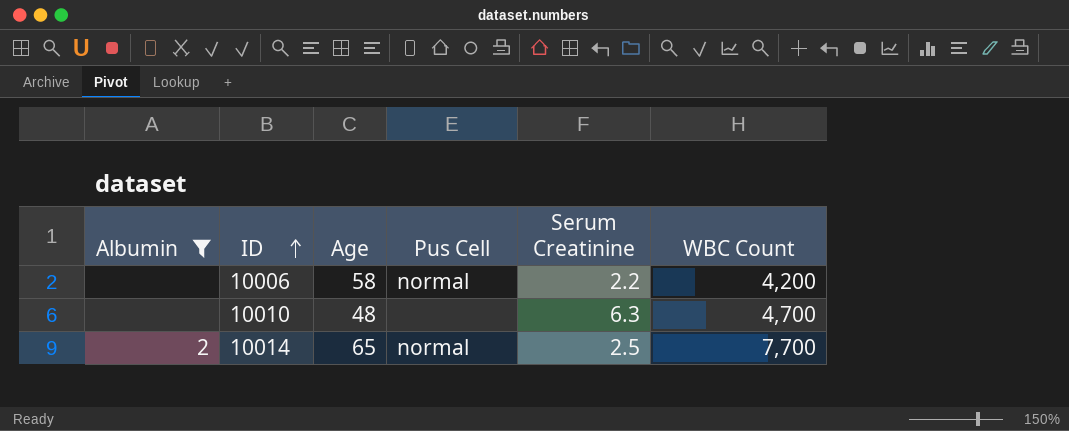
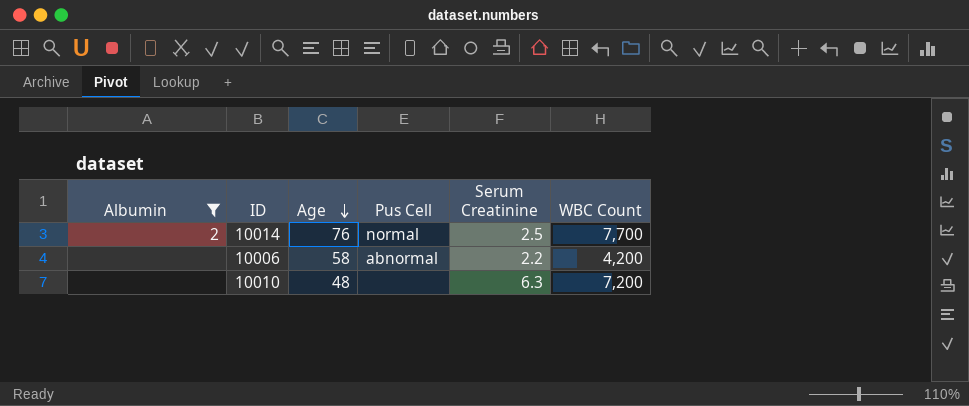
row order: ID ascending -> Age descending
10014 | Age: 65 -> 76
10006 | Pus Cell: normal -> abnormal
10010 | WBC Count: 4,700 -> 7,200

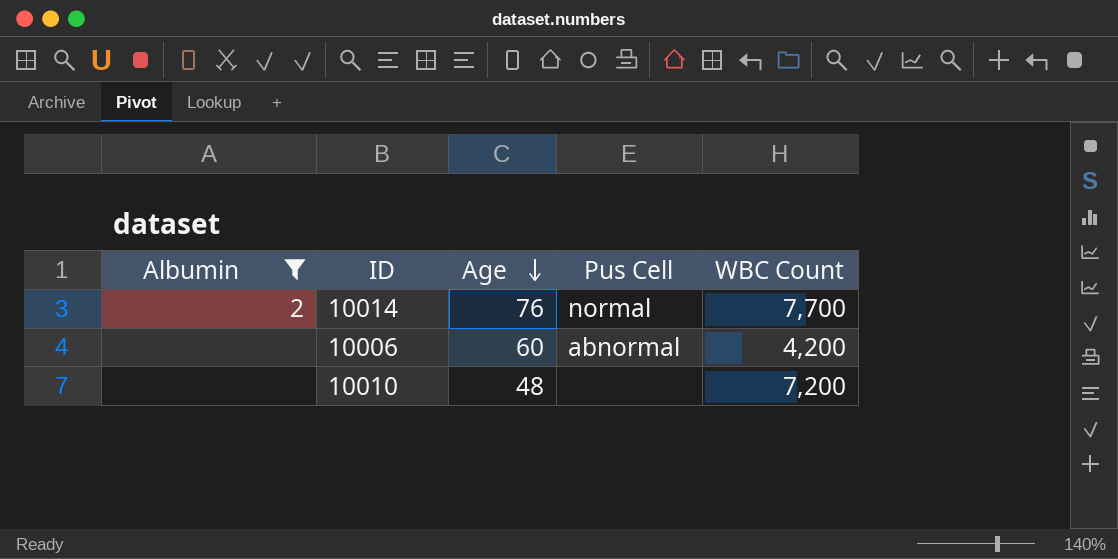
column Serum Creatinine | position: 5 -> none
10006 | Age: 58 -> 60

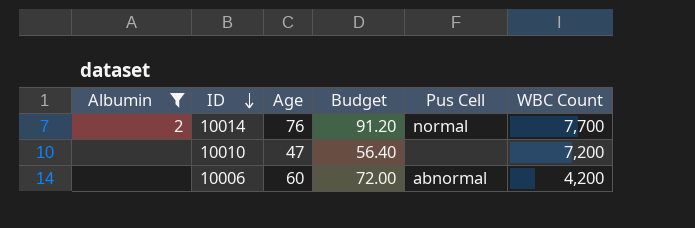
row order: Age descending -> ID descending
column Budget | formula: none -> [Age] * 1.2
10010 | Age: 48 -> 47

